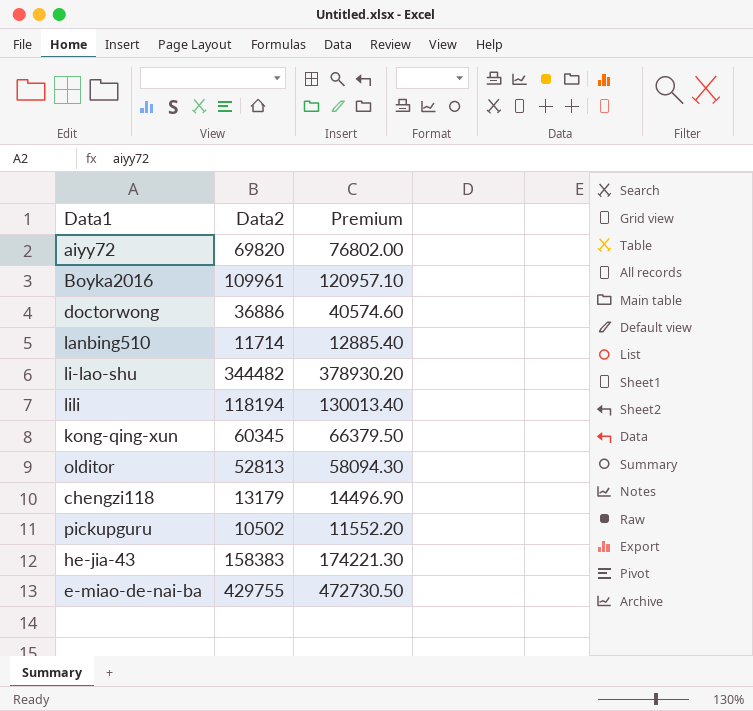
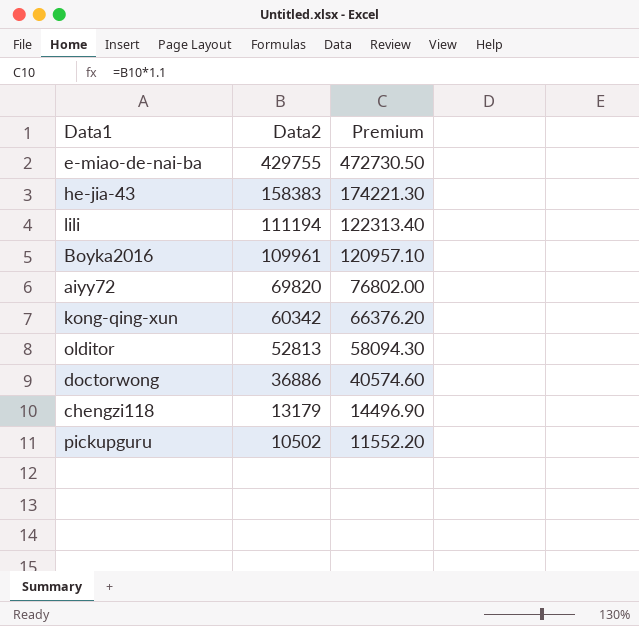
row order: none -> Data2 descending
row lanbing510: 11714 | 12885.40 -> none
row li-lao-shu: 344482 | 378930.20 -> none
lili | Data2: 118194 -> 111194
lili | Premium: 130013.40 -> 122313.40
kong-qing-xun | Data2: 60345 -> 60342
kong-qing-xun | Premium: 66379.50 -> 66376.20

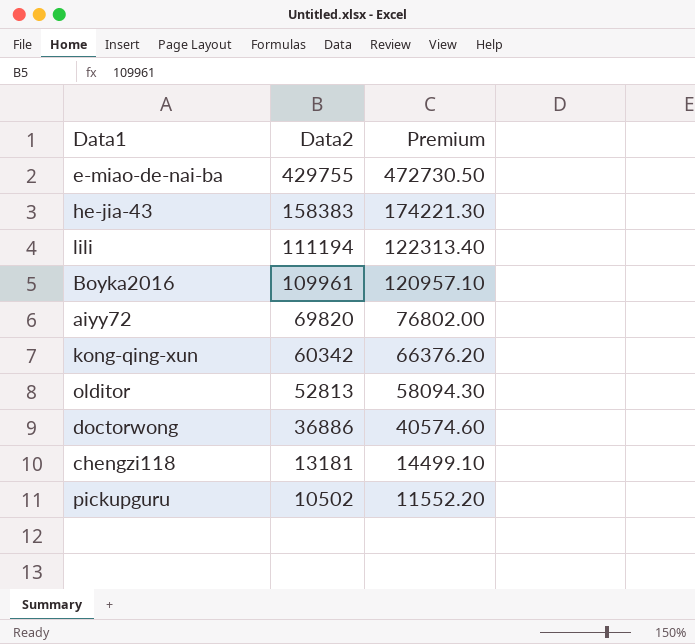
chengzi118 | Data2: 13179 -> 13181
chengzi118 | Premium: 14496.90 -> 14499.10

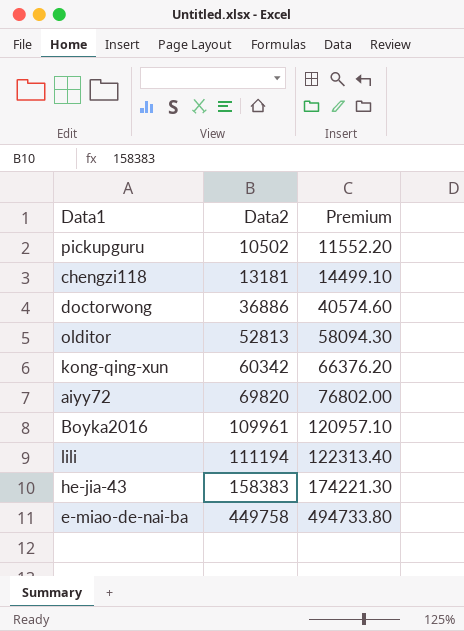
row order: Data2 descending -> Data2 ascending
e-miao-de-nai-ba | Data2: 429755 -> 449758
e-miao-de-nai-ba | Premium: 472730.50 -> 494733.80

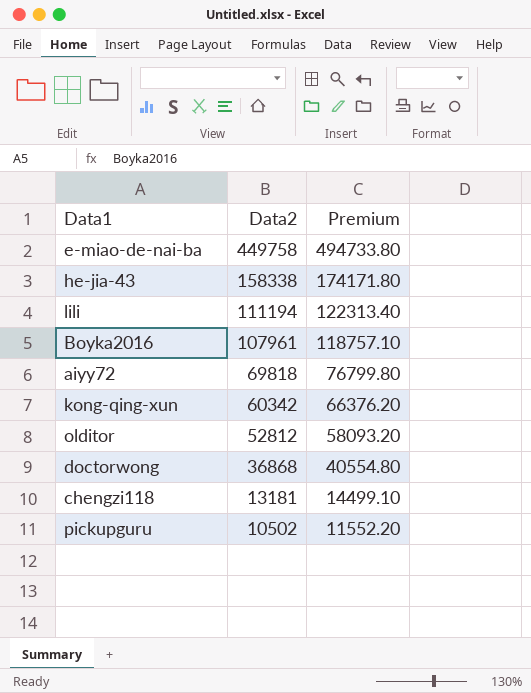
row order: Data2 ascending -> Data2 descending
he-jia-43 | Data2: 158383 -> 158338
he-jia-43 | Premium: 174221.30 -> 174171.80
Boyka2016 | Data2: 109961 -> 107961
Boyka2016 | Premium: 120957.10 -> 118757.10
aiyy72 | Data2: 69820 -> 69818
aiyy72 | Premium: 76802.00 -> 76799.80
olditor | Data2: 52813 -> 52812
olditor | Premium: 58094.30 -> 58093.20
doctorwong | Data2: 36886 -> 36868
doctorwong | Premium: 40574.60 -> 40554.80

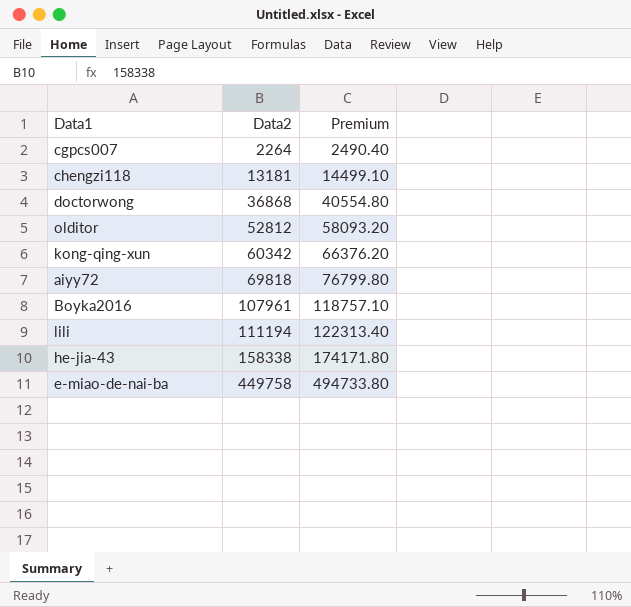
row order: Data2 descending -> Data2 ascending
row pickupguru: 10502 | 11552.20 -> none
row cgpcs007: none -> 2264 | 2490.40

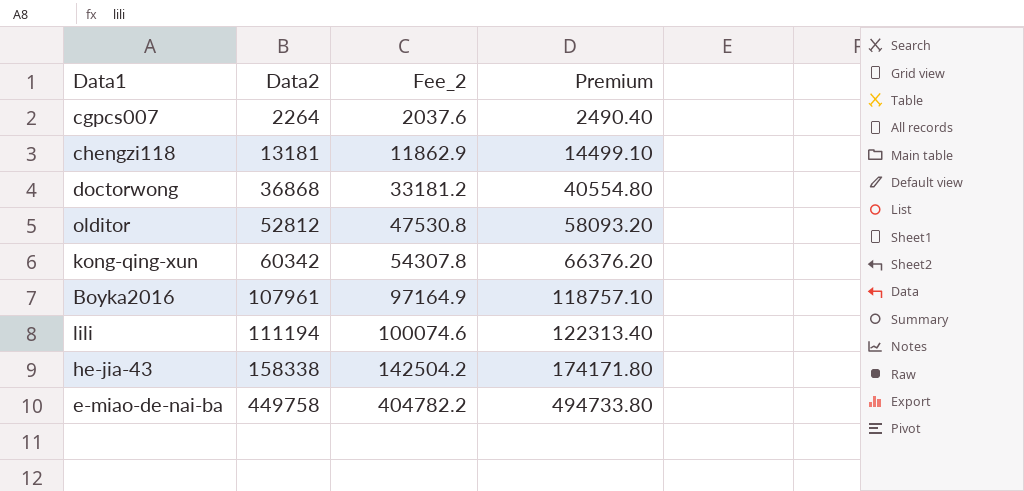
column Fee_2 | formula: none -> [Data2] * 0.9
row aiyy72: 69818 | 76799.80 -> none

